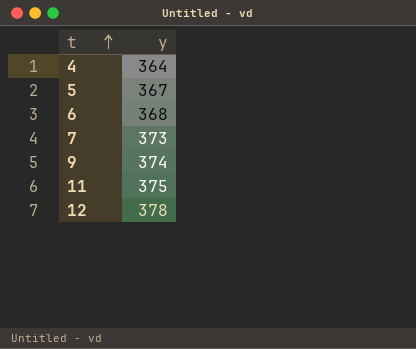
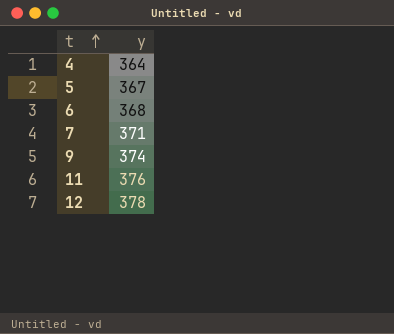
7 | y: 373 -> 371
11 | y: 375 -> 376

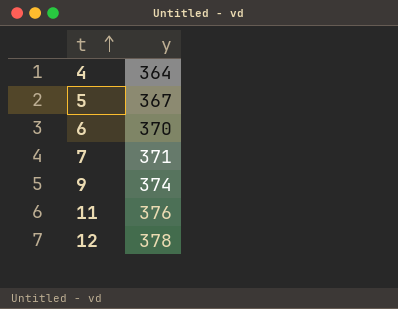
6 | y: 368 -> 370

